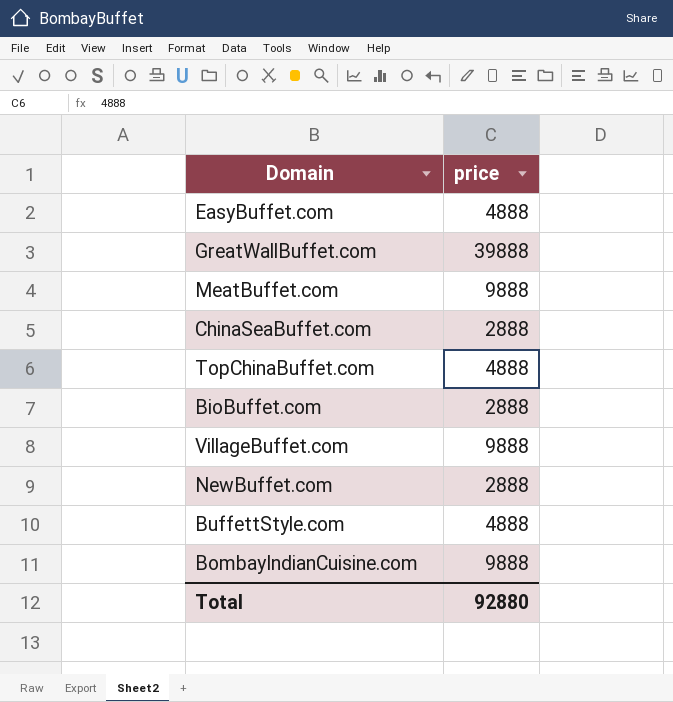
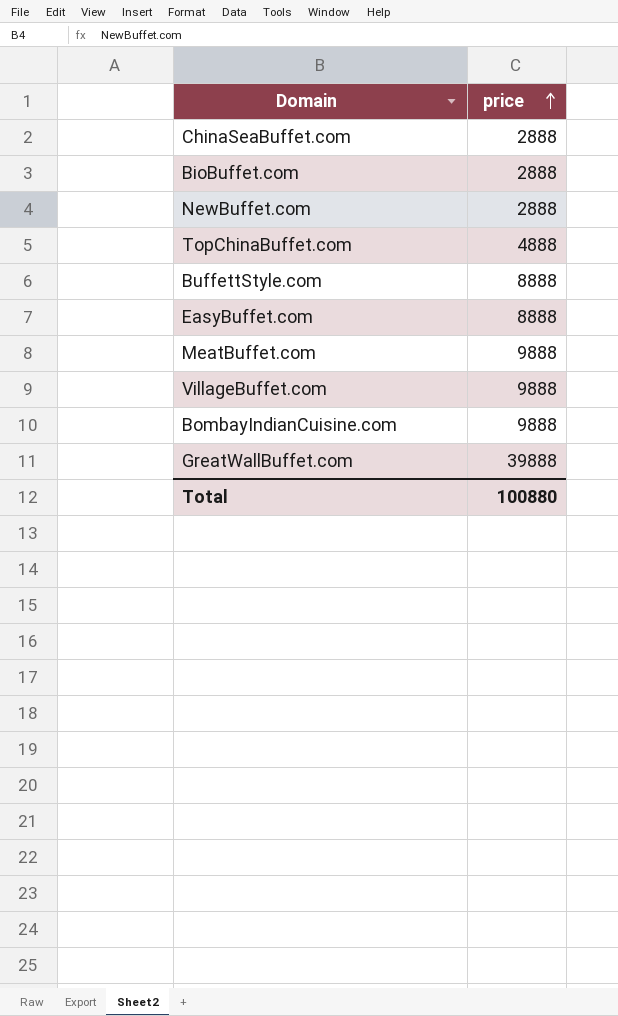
row order: none -> price ascending
BuffettStyle.com | price: 4888 -> 8888
EasyBuffet.com | price: 4888 -> 8888
Total | price: 92880 -> 100880

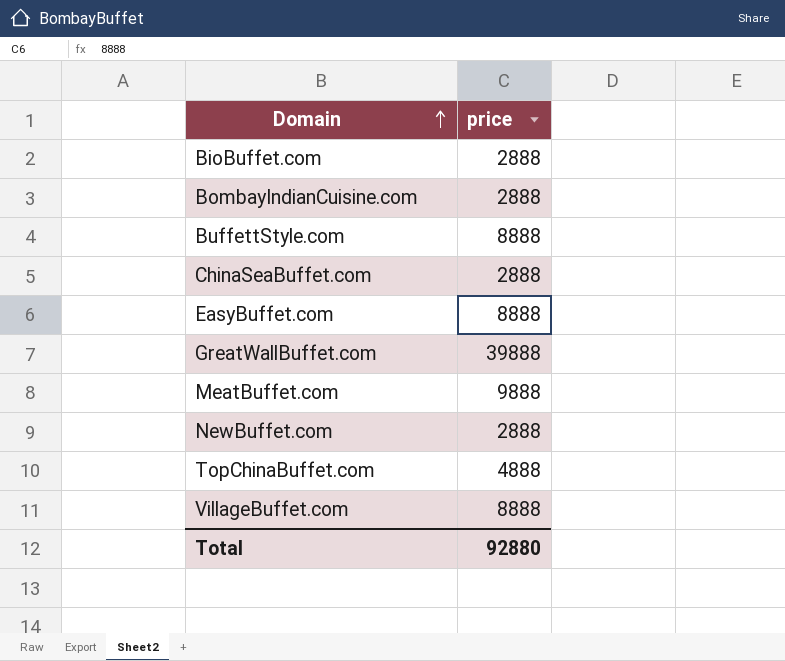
row order: price ascending -> Domain ascending
BombayIndianCuisine.com | price: 9888 -> 2888
VillageBuffet.com | price: 9888 -> 8888
Total | price: 100880 -> 92880

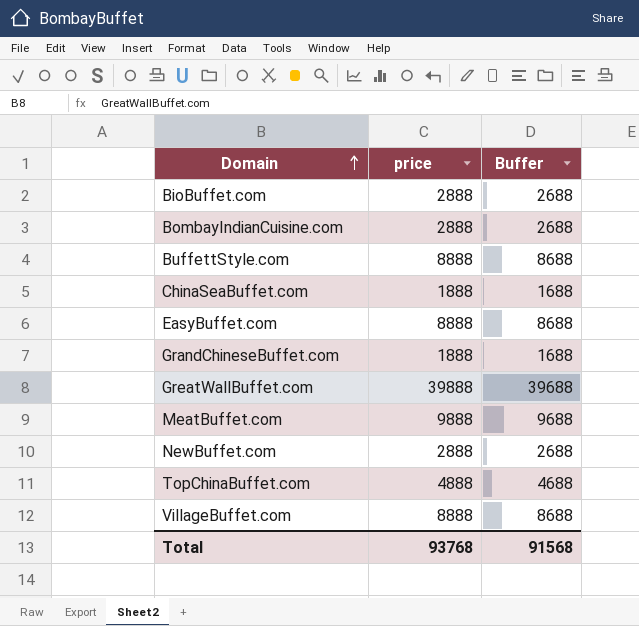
column Buffer | formula: none -> [price] - 200
ChinaSeaBuffet.com | price: 2888 -> 1888
row GrandChineseBuffet.com: none -> 1888 | 1688
Total | price: 92880 -> 93768

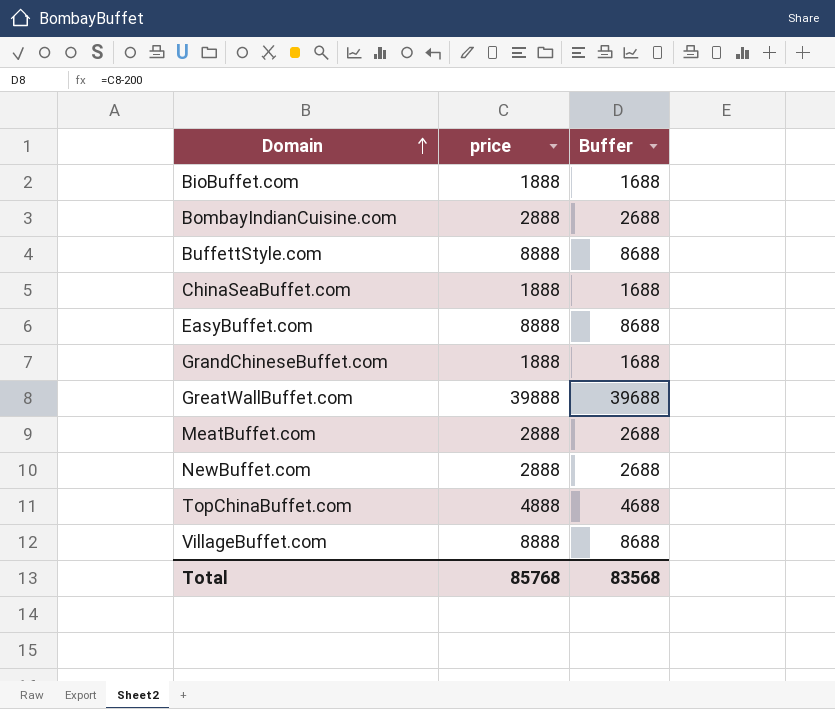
BioBuffet.com | price: 2888 -> 1888
BioBuffet.com | Buffer: 2688 -> 1688
MeatBuffet.com | price: 9888 -> 2888
MeatBuffet.com | Buffer: 9688 -> 2688
Total | price: 93768 -> 85768
Total | Buffer: 91568 -> 83568

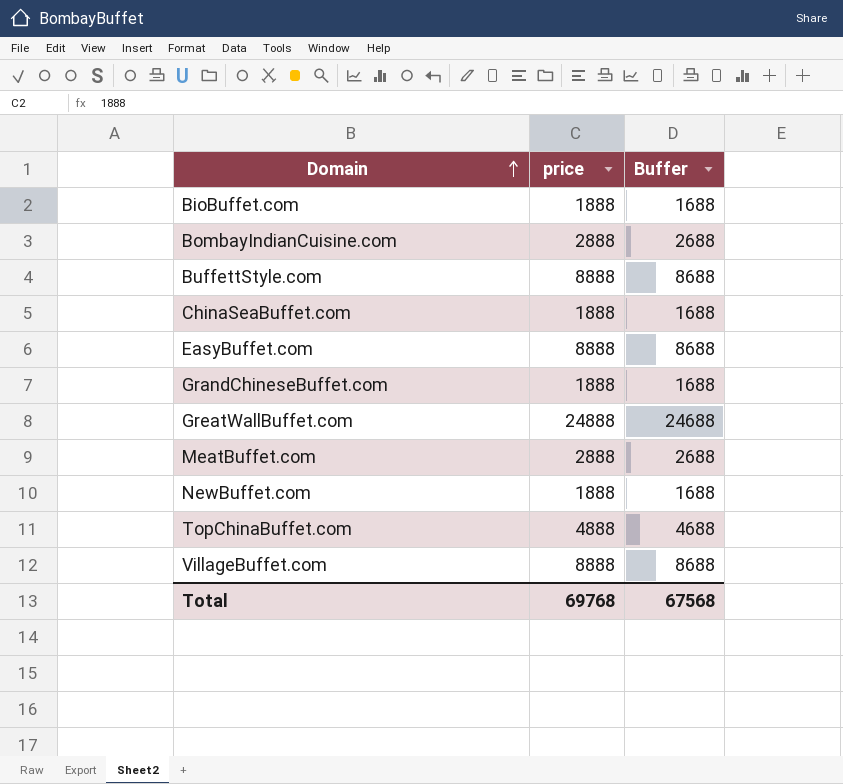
GreatWallBuffet.com | price: 39888 -> 24888
GreatWallBuffet.com | Buffer: 39688 -> 24688
NewBuffet.com | price: 2888 -> 1888
NewBuffet.com | Buffer: 2688 -> 1688
Total | price: 85768 -> 69768
Total | Buffer: 83568 -> 67568

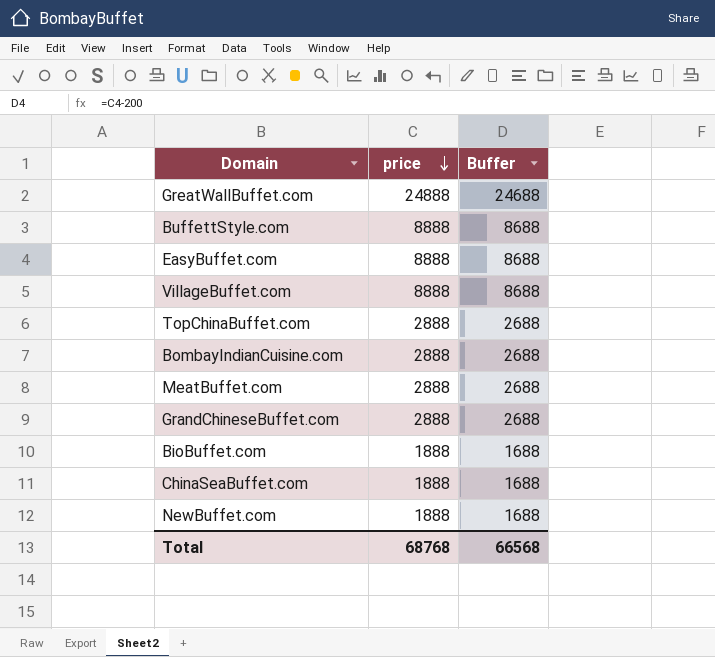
row order: Domain ascending -> price descending
TopChinaBuffet.com | price: 4888 -> 2888
TopChinaBuffet.com | Buffer: 4688 -> 2688
GrandChineseBuffet.com | price: 1888 -> 2888
GrandChineseBuffet.com | Buffer: 1688 -> 2688
Total | price: 69768 -> 68768
Total | Buffer: 67568 -> 66568

